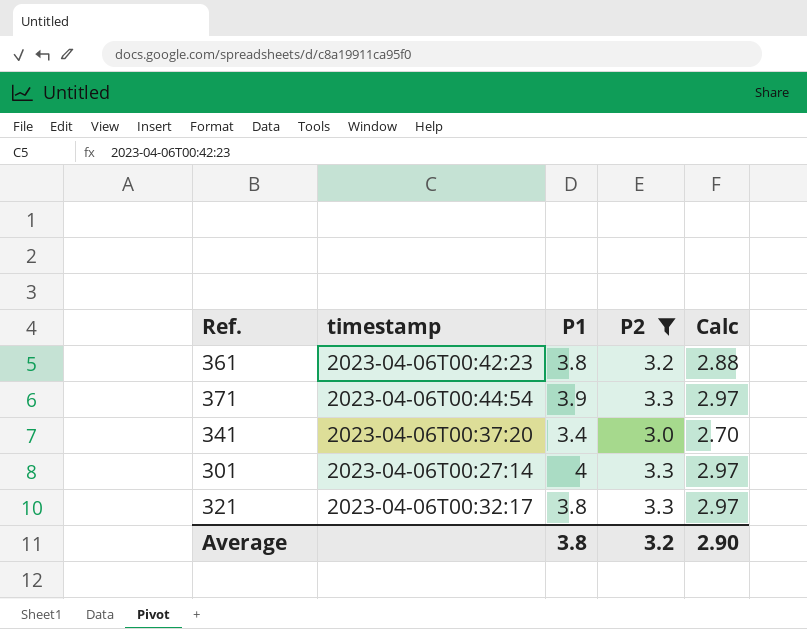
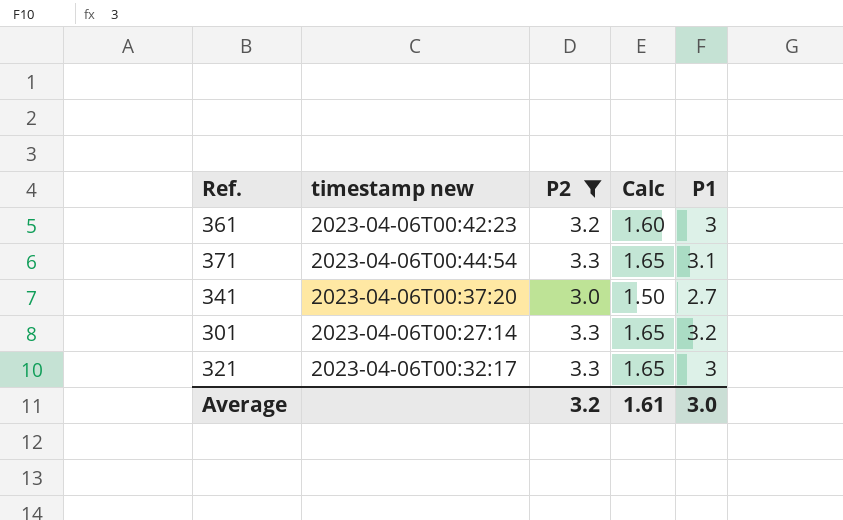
column name: timestamp -> timestamp new
column Calc | formula: [P2] * 0.9 -> [P2] * 0.5
column P1 | position: 3 -> 5
361 | P1: 3.8 -> 3
371 | P1: 3.9 -> 3.1
341 | P1: 3.4 -> 2.7
301 | P1: 4 -> 3.2
321 | P1: 3.8 -> 3
Average | Calc: 2.90 -> 1.61
Average | P1: 3.8 -> 3.0

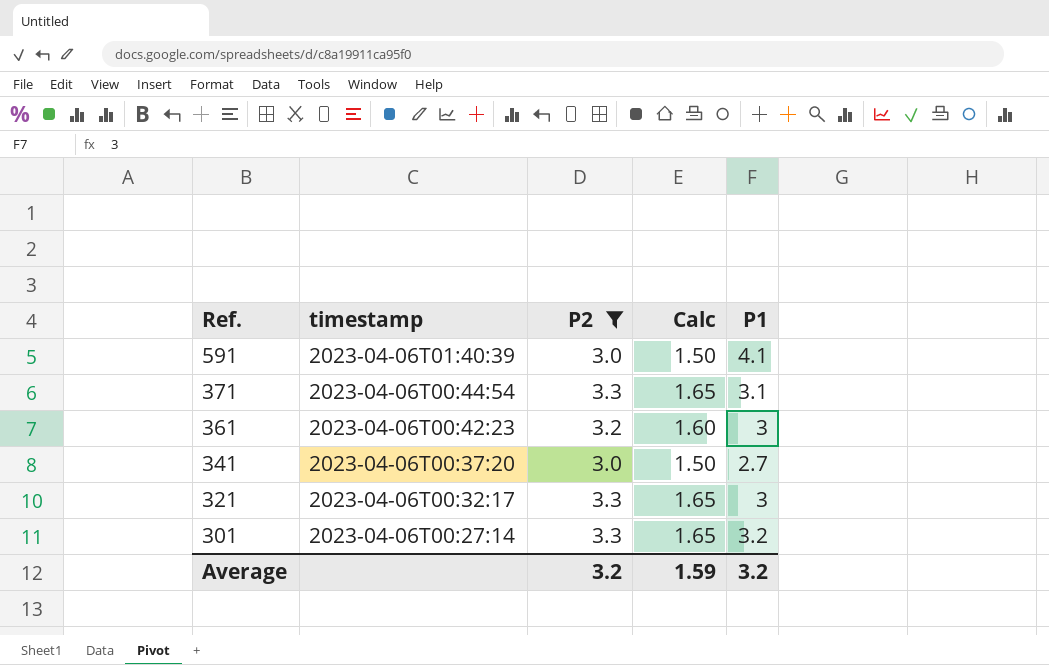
row order: none -> Ref. descending
column name: timestamp new -> timestamp
row 591: none -> 2023-04-06T01:40:39 | 3.0 | 1.50 | 4.1
Average | Calc: 1.61 -> 1.59
Average | P1: 3.0 -> 3.2

